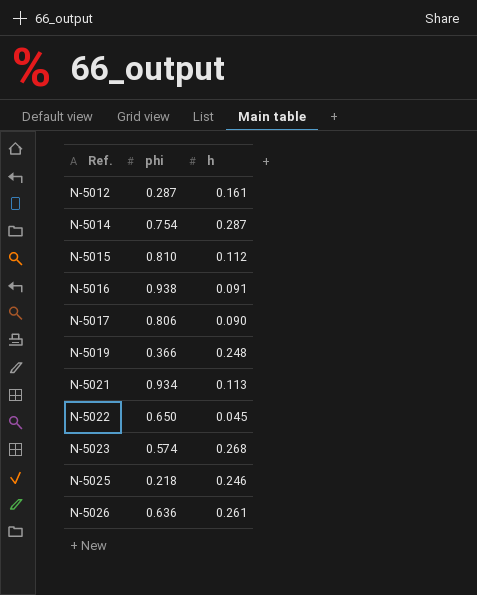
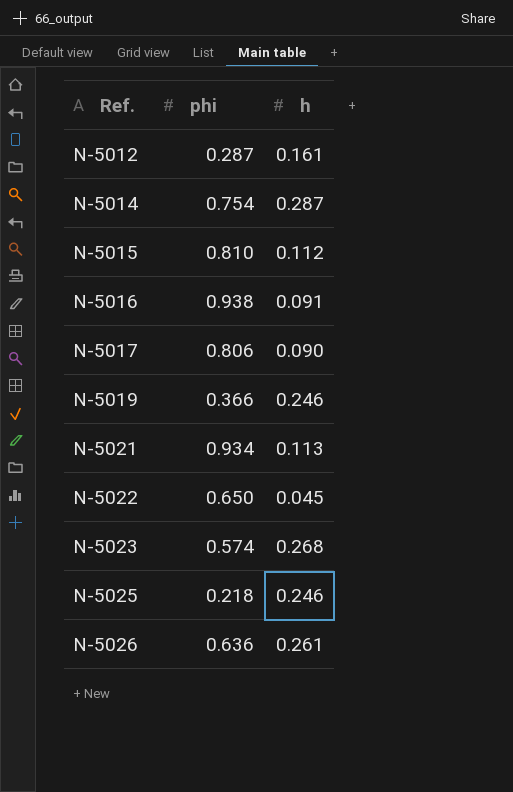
N-5019 | h: 0.248 -> 0.246

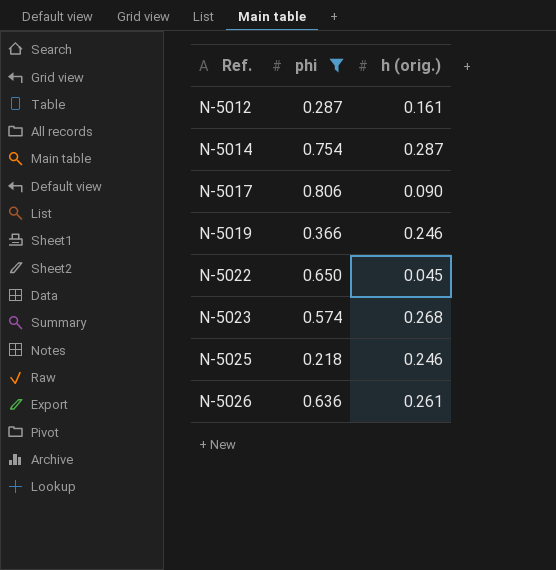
filter: none -> phi <= 0.806
column name: h -> h (orig.)

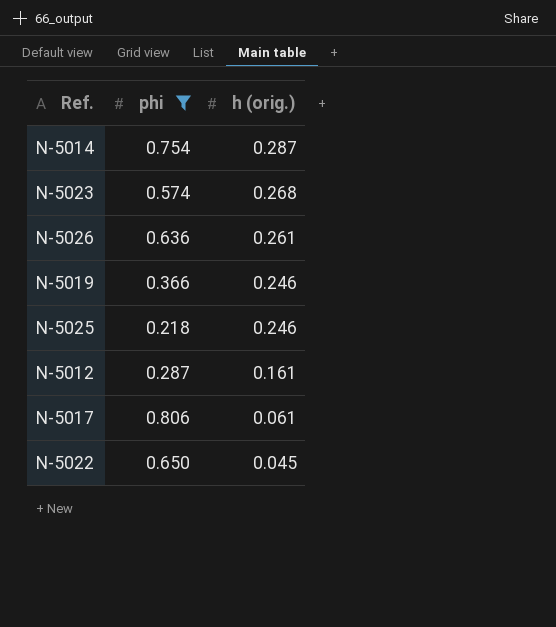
row order: Ref. ascending -> h (orig.) descending
N-5017 | h (orig.): 0.090 -> 0.061

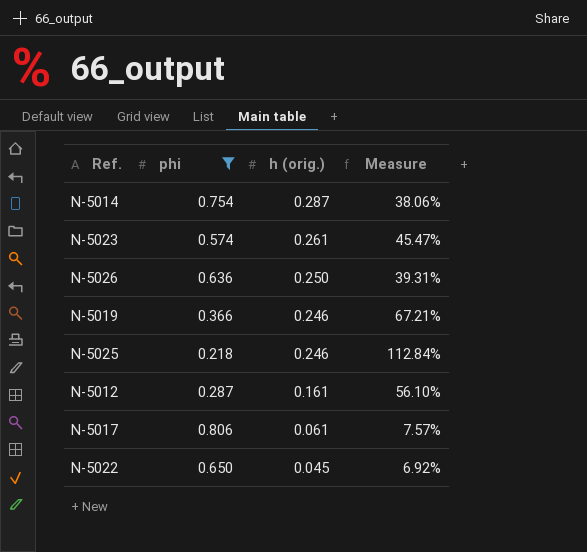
column Measure | formula: none -> [h (orig.)] / [phi]
N-5023 | h (orig.): 0.268 -> 0.261
N-5026 | h (orig.): 0.261 -> 0.250

